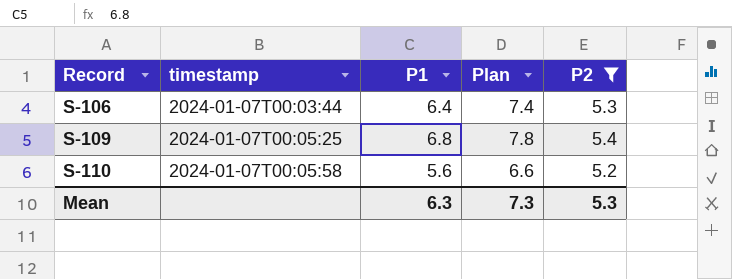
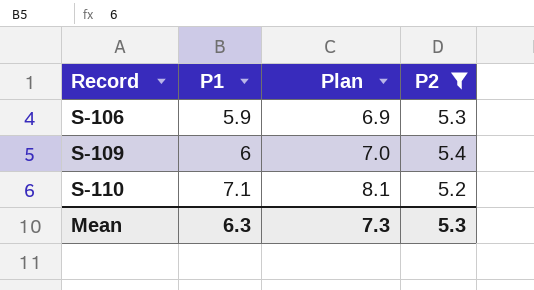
column timestamp | position: 2 -> none
S-106 | P1: 6.4 -> 5.9
S-106 | Plan: 7.4 -> 6.9
S-109 | P1: 6.8 -> 6
S-109 | Plan: 7.8 -> 7.0
S-110 | P1: 5.6 -> 7.1
S-110 | Plan: 6.6 -> 8.1

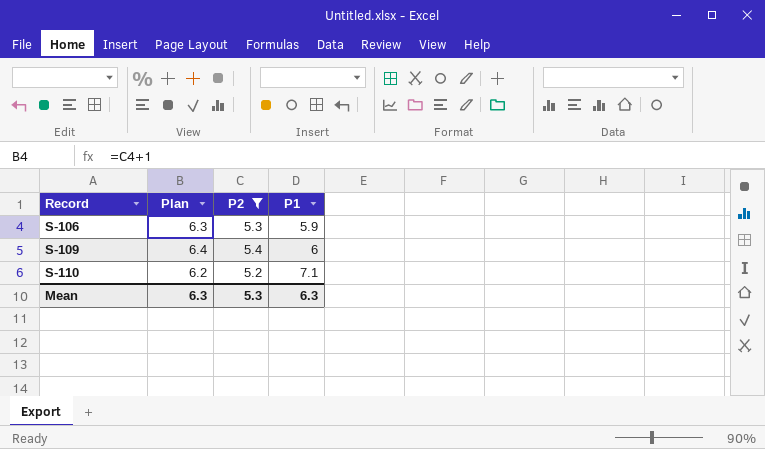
column Plan | formula: [P1] + 1 -> [P2] + 1
column P1 | position: 2 -> 4
Mean | Plan: 7.3 -> 6.3

